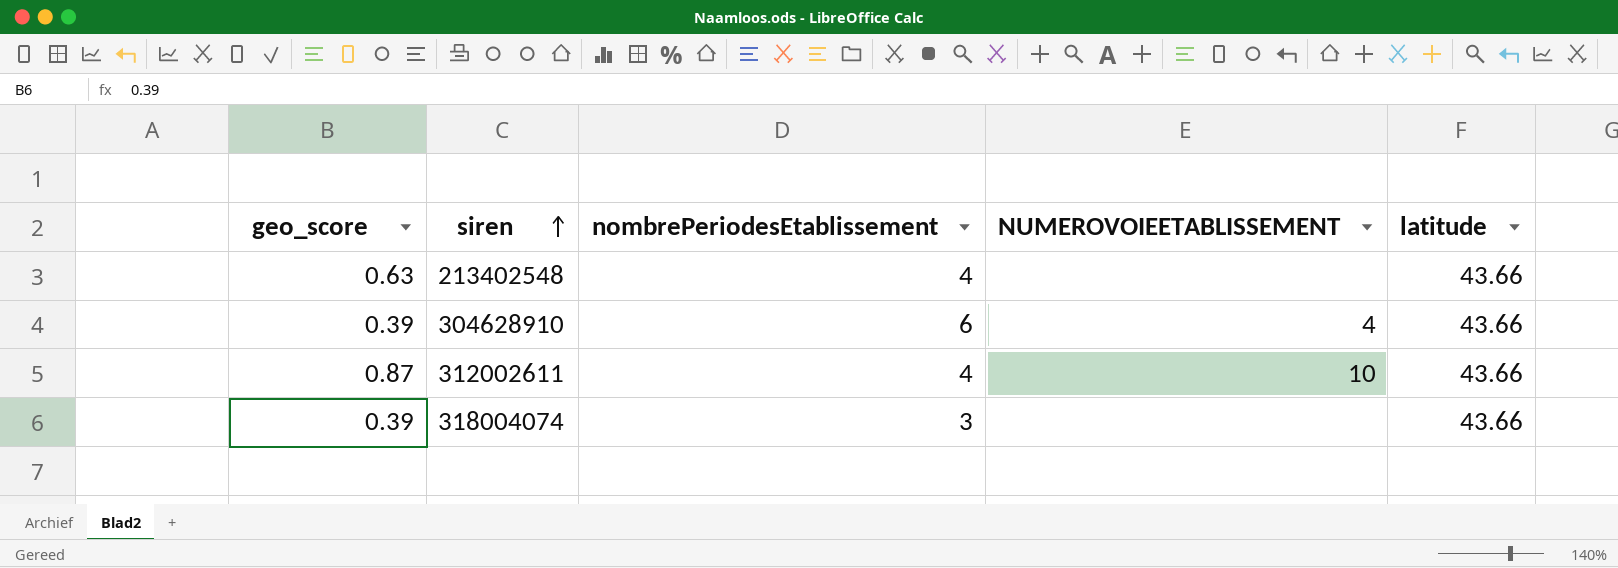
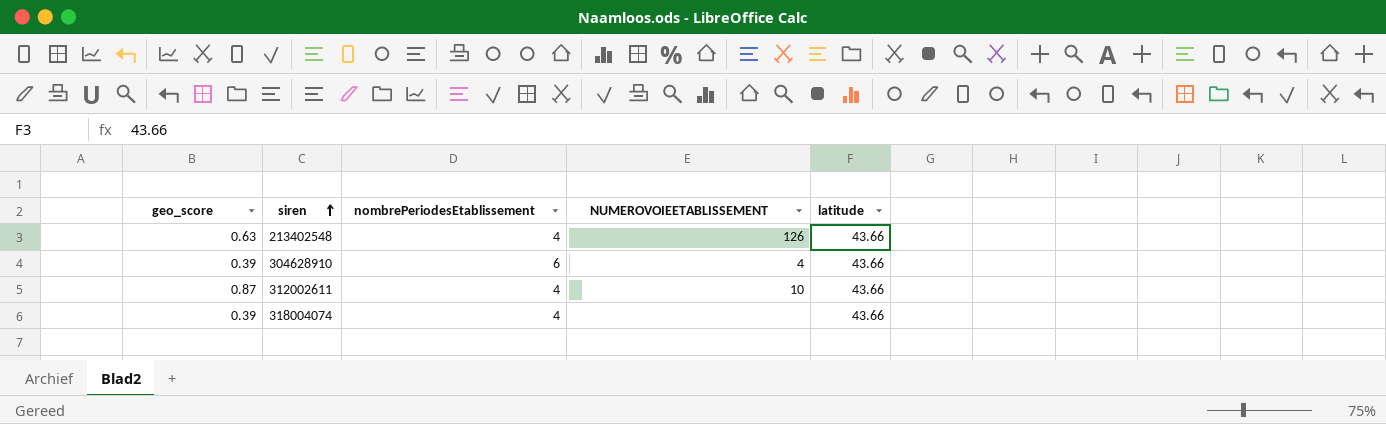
213402548 | NUMEROVOIEETABLISSEMENT: none -> 126
318004074 | nombrePeriodesEtablissement: 3 -> 4

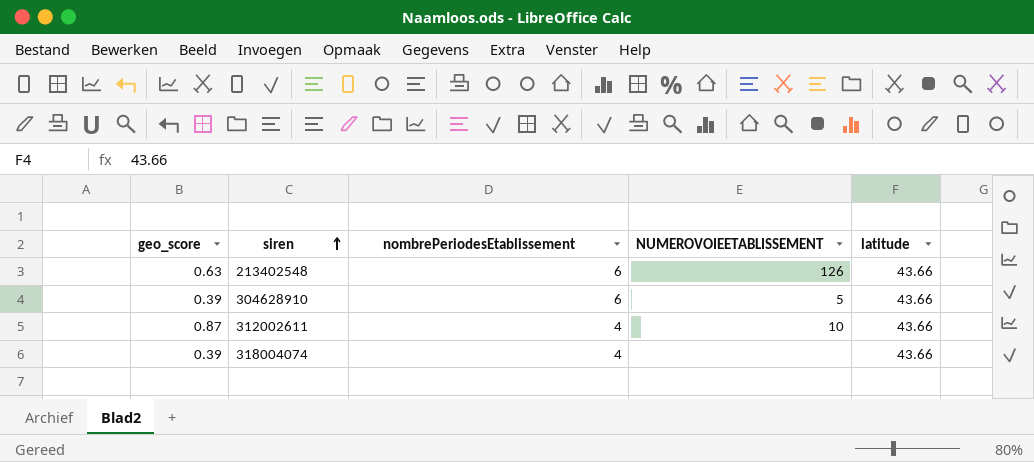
213402548 | nombrePeriodesEtablissement: 4 -> 6
304628910 | NUMEROVOIEETABLISSEMENT: 4 -> 5

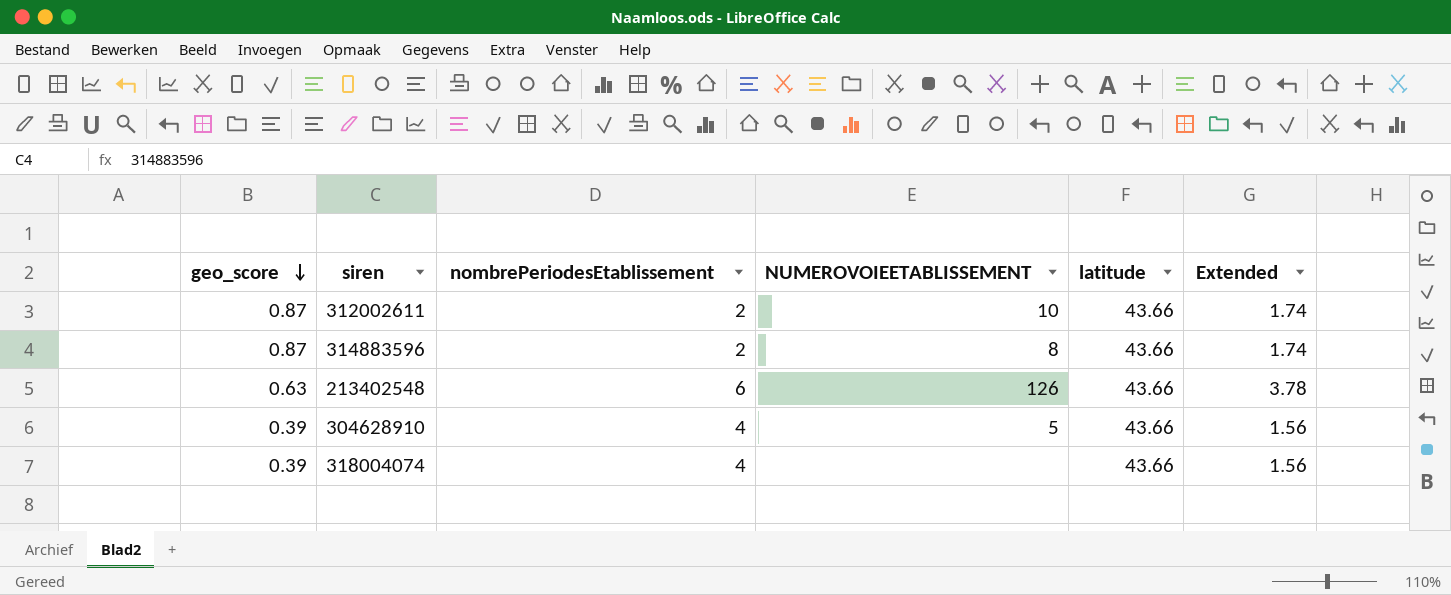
row order: siren ascending -> geo_score descending
column Extended | formula: none -> [geo_score] * [nombrePeriodesEtablissement]
312002611 | nombrePeriodesEtablissement: 4 -> 2
row 314883596: none -> 0.87 | 2 | 8 | 43.66 | 1.74
304628910 | nombrePeriodesEtablissement: 6 -> 4

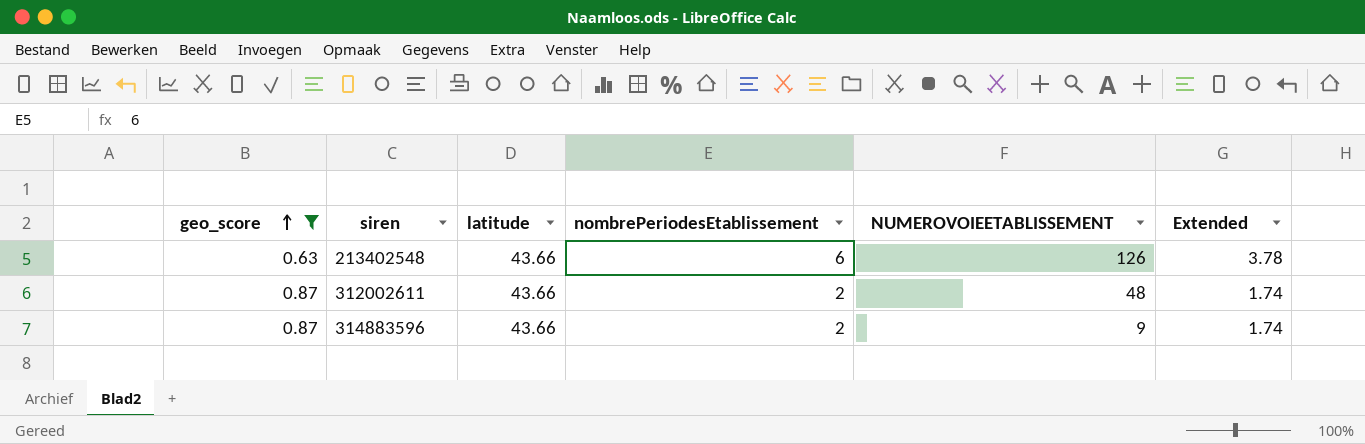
filter: none -> geo_score != 0.39
row order: geo_score descending -> geo_score ascending
column latitude | position: 5 -> 3
312002611 | NUMEROVOIEETABLISSEMENT: 10 -> 48
314883596 | NUMEROVOIEETABLISSEMENT: 8 -> 9

